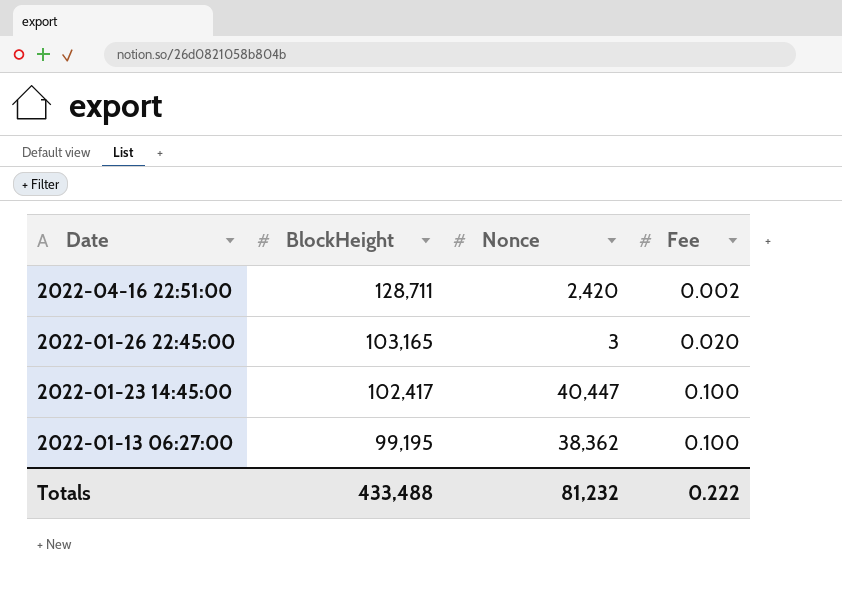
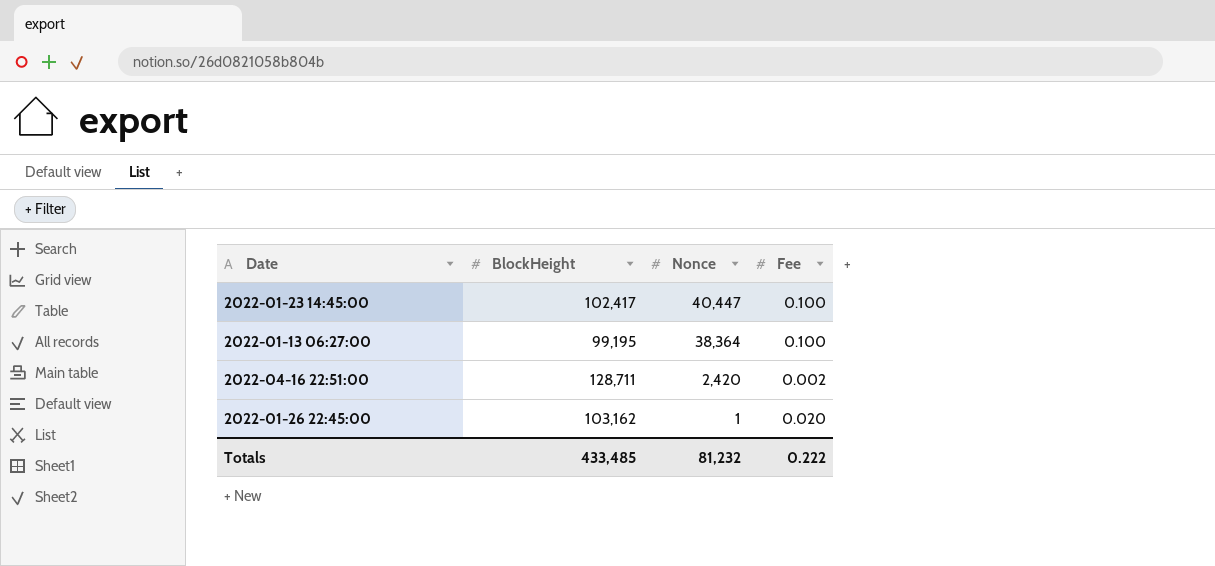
row order: Date descending -> Nonce descending
2022-01-13 06:27:00 | Nonce: 38,362 -> 38,364
2022-01-26 22:45:00 | BlockHeight: 103,165 -> 103,162
2022-01-26 22:45:00 | Nonce: 3 -> 1
Totals | BlockHeight: 433,488 -> 433,485

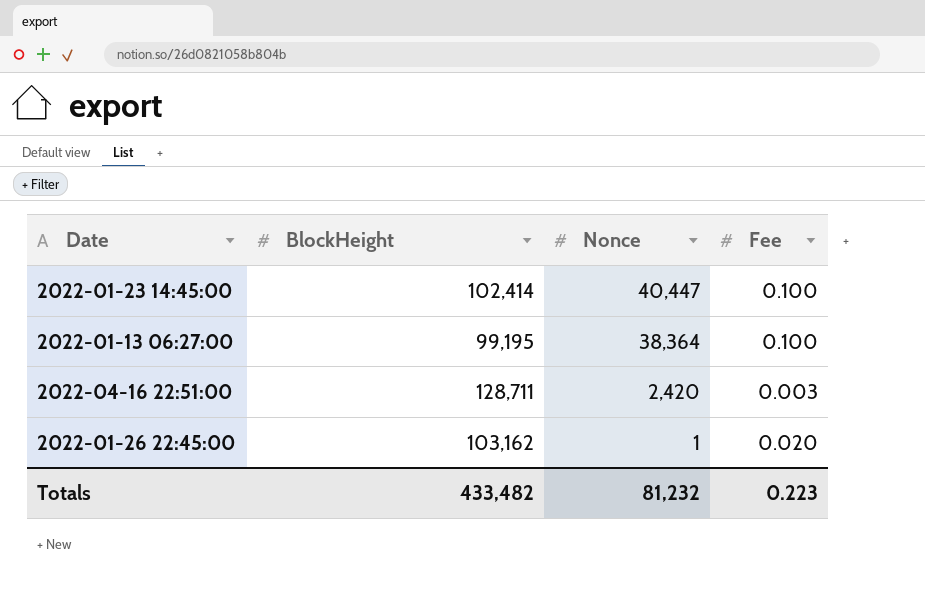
2022-01-23 14:45:00 | BlockHeight: 102,417 -> 102,414
2022-04-16 22:51:00 | Fee: 0.002 -> 0.003
Totals | BlockHeight: 433,485 -> 433,482
Totals | Fee: 0.222 -> 0.223

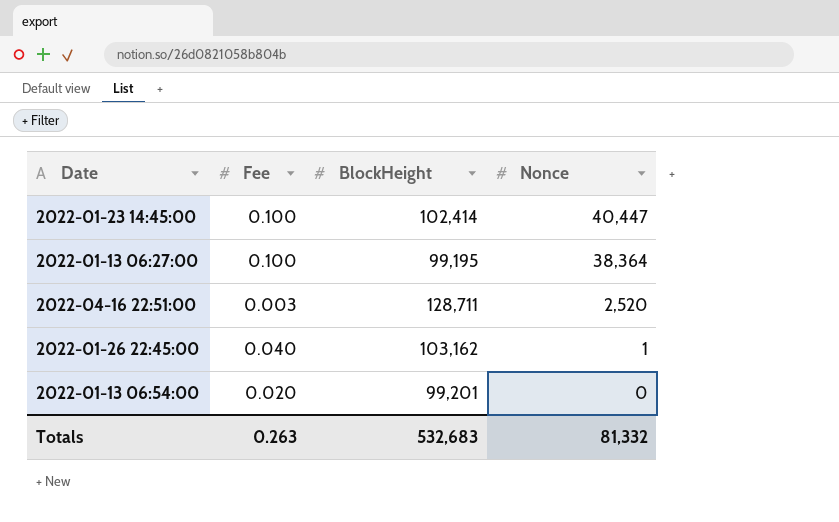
column Fee | position: 4 -> 2
2022-04-16 22:51:00 | Nonce: 2,420 -> 2,520
2022-01-26 22:45:00 | Fee: 0.020 -> 0.040
row 2022-01-13 06:54:00: none -> 0.020 | 99,201 | 0
Totals | Fee: 0.223 -> 0.263
Totals | BlockHeight: 433,482 -> 532,683
Totals | Nonce: 81,232 -> 81,332

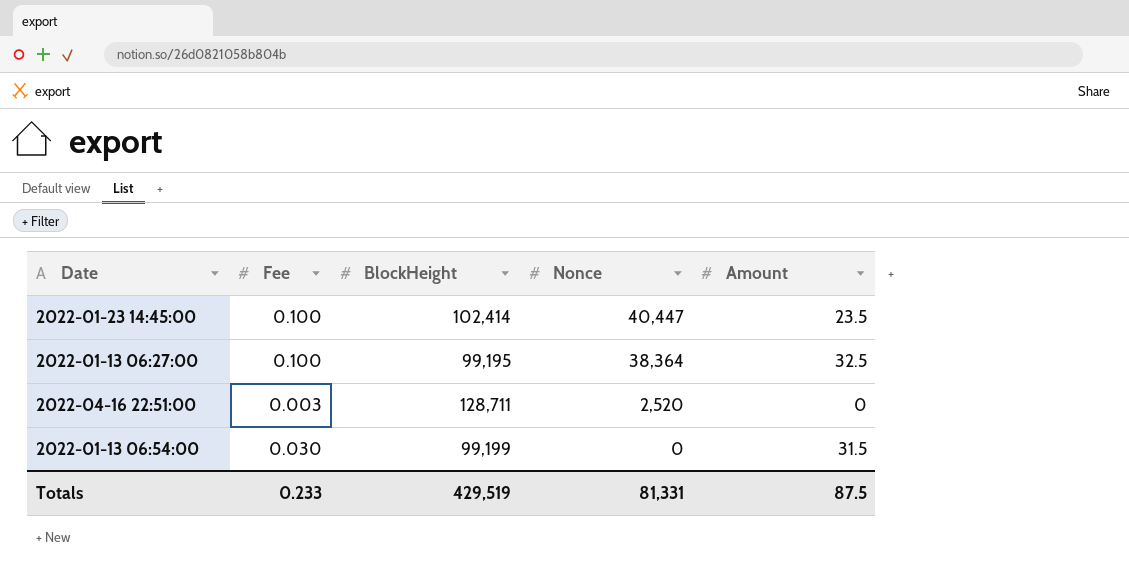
column Amount | position: none -> 5
row 2022-01-26 22:45:00: 0.040 | 103,162 | 1 -> none
2022-01-13 06:54:00 | Fee: 0.020 -> 0.030
2022-01-13 06:54:00 | BlockHeight: 99,201 -> 99,199
Totals | Fee: 0.263 -> 0.233
Totals | BlockHeight: 532,683 -> 429,519
Totals | Nonce: 81,332 -> 81,331

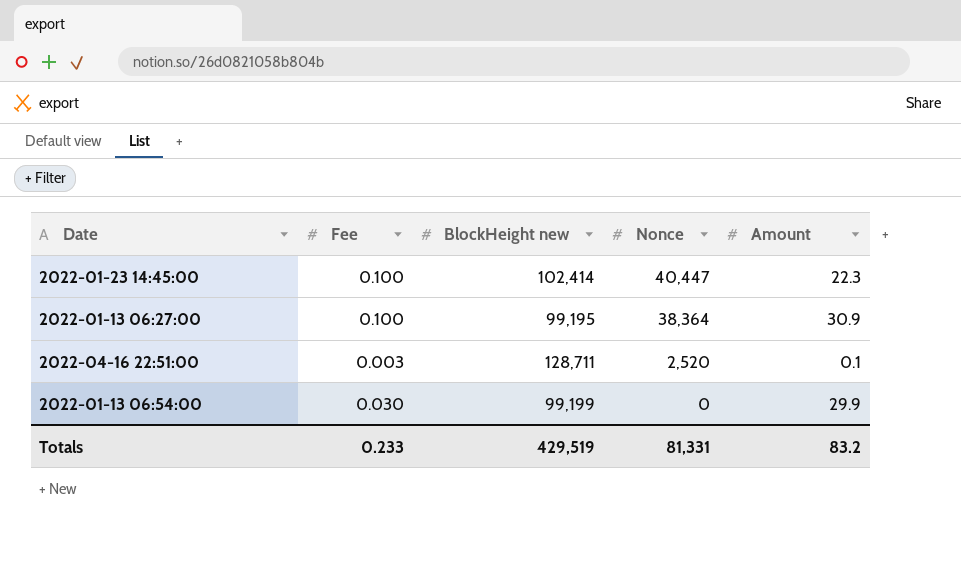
column name: BlockHeight -> BlockHeight new
2022-01-23 14:45:00 | Amount: 23.5 -> 22.3
2022-01-13 06:27:00 | Amount: 32.5 -> 30.9
2022-04-16 22:51:00 | Amount: 0 -> 0.1
2022-01-13 06:54:00 | Amount: 31.5 -> 29.9
Totals | Amount: 87.5 -> 83.2

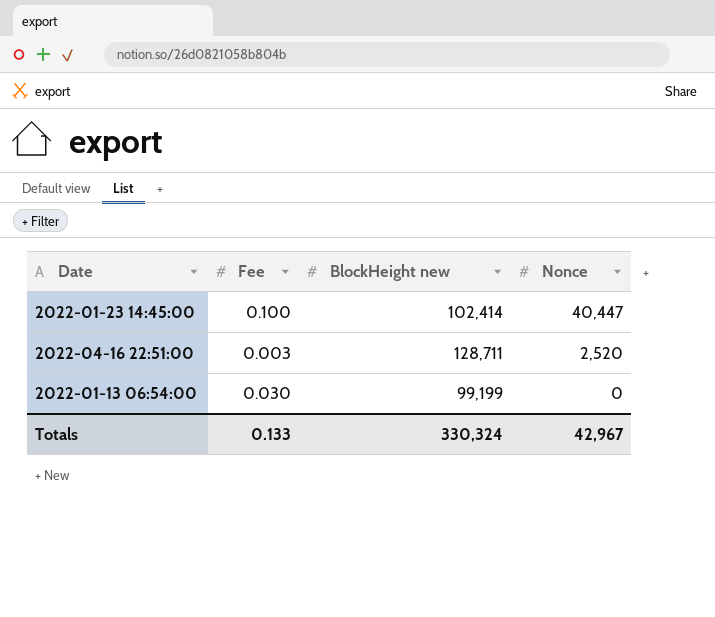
column Amount | position: 5 -> none
row 2022-01-13 06:27:00: 0.100 | 99,195 | 38,364 | 30.9 -> none
Totals | Fee: 0.233 -> 0.133
Totals | BlockHeight new: 429,519 -> 330,324
Totals | Nonce: 81,331 -> 42,967

